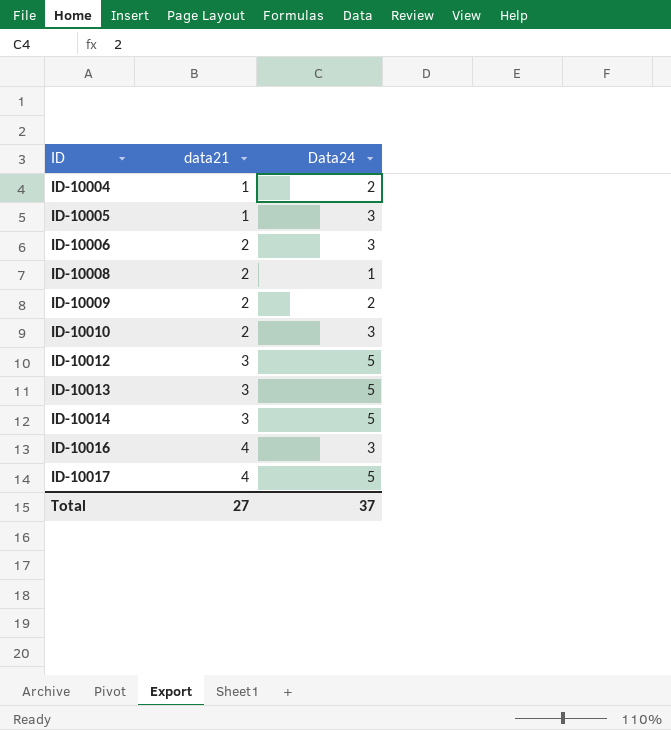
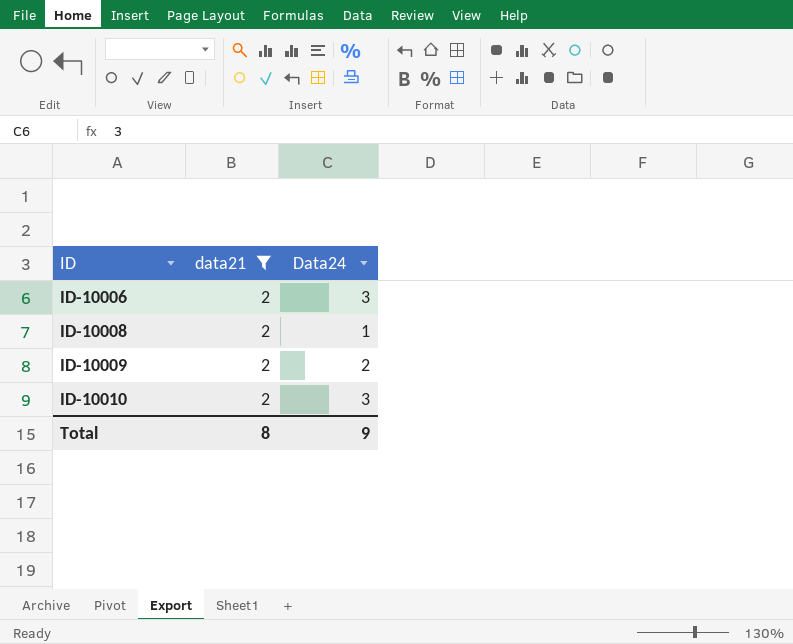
filter: none -> data21 = 2
Total | data21: 27 -> 8
Total | Data24: 37 -> 9

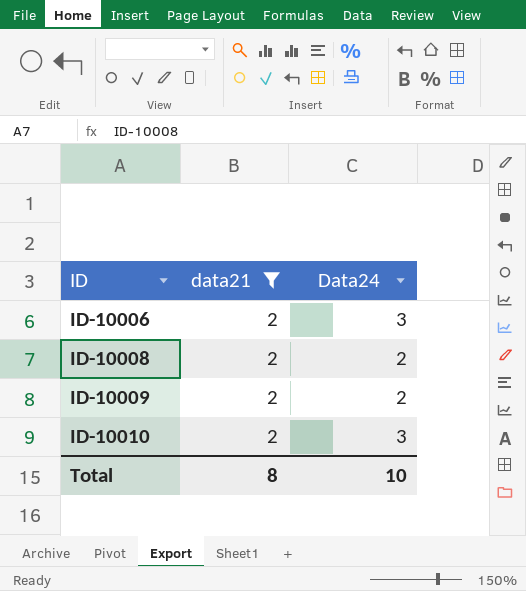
ID-10008 | Data24: 1 -> 2
Total | Data24: 9 -> 10

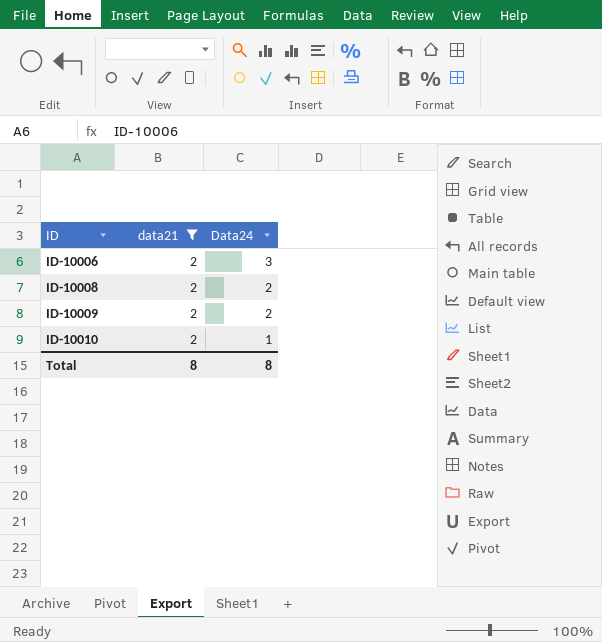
ID-10010 | Data24: 3 -> 1
Total | Data24: 10 -> 8

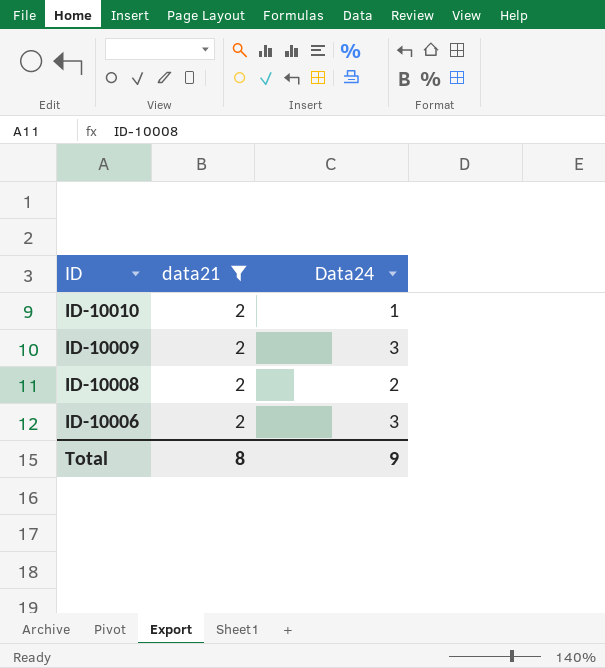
row order: ID ascending -> ID descending
ID-10009 | Data24: 2 -> 3
Total | Data24: 8 -> 9

